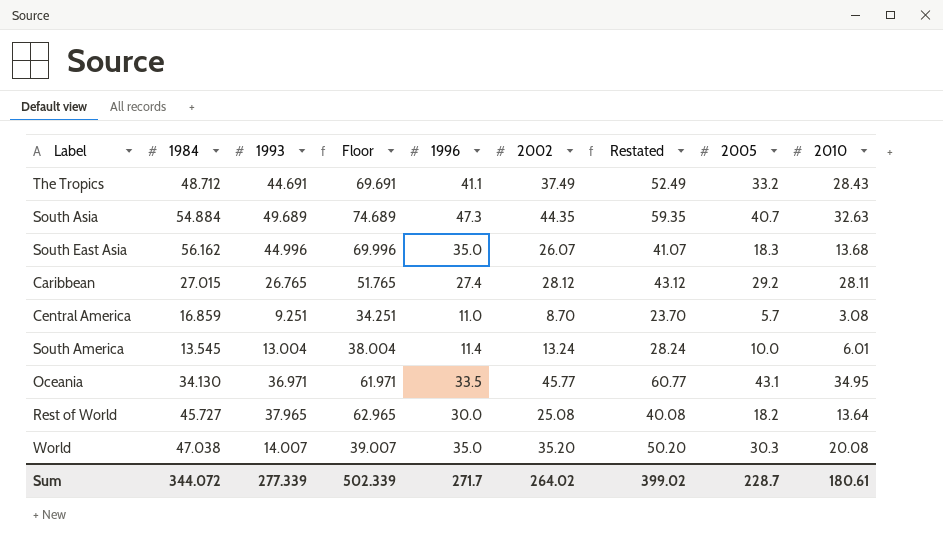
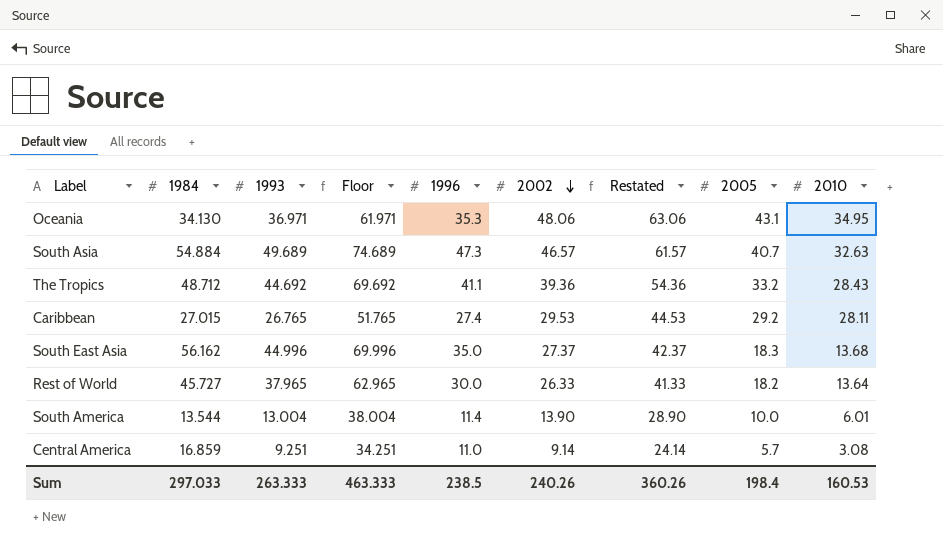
row order: none -> 2002 descending
row World: 47.038 | 14.007 | 39.007 | 35.0 | 35.20 | 50.20 | 30.3 | 20.08 -> none
Oceania | 1996: 33.5 -> 35.3
Oceania | 2002: 45.77 -> 48.06
Oceania | Restated: 60.77 -> 63.06
South Asia | 2002: 44.35 -> 46.57
South Asia | Restated: 59.35 -> 61.57
The Tropics | 1993: 44.691 -> 44.692
The Tropics | Floor: 69.691 -> 69.692
The Tropics | 2002: 37.49 -> 39.36
The Tropics | Restated: 52.49 -> 54.36
Caribbean | 2002: 28.12 -> 29.53
Caribbean | Restated: 43.12 -> 44.53
South East Asia | 2002: 26.07 -> 27.37
South East Asia | Restated: 41.07 -> 42.37
Rest of World | 2002: 25.08 -> 26.33
Rest of World | Restated: 40.08 -> 41.33
South America | 1984: 13.545 -> 13.544
South America | 2002: 13.24 -> 13.90
South America | Restated: 28.24 -> 28.90
Central America | 2002: 8.70 -> 9.14
Central America | Restated: 23.70 -> 24.14
Sum | 1984: 344.072 -> 297.033
Sum | 1993: 277.339 -> 263.333
Sum | Floor: 502.339 -> 463.333
Sum | 1996: 271.7 -> 238.5
Sum | 2002: 264.02 -> 240.26
Sum | Restated: 399.02 -> 360.26
Sum | 2005: 228.7 -> 198.4
Sum | 2010: 180.61 -> 160.53

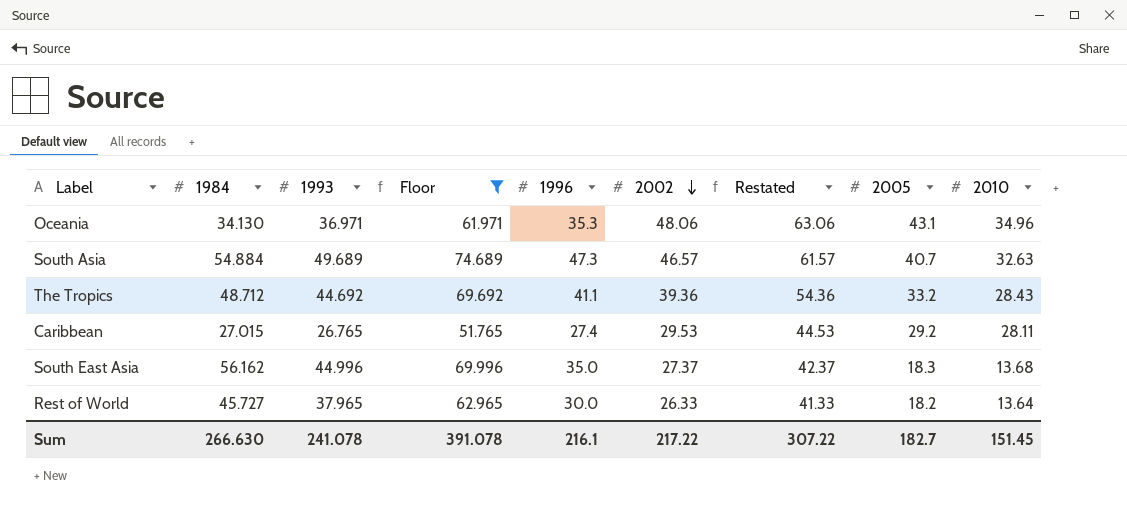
filter: none -> Floor >= 51.765
Oceania | 2010: 34.95 -> 34.96
Sum | 1984: 297.033 -> 266.630
Sum | 1993: 263.333 -> 241.078
Sum | Floor: 463.333 -> 391.078
Sum | 1996: 238.5 -> 216.1
Sum | 2002: 240.26 -> 217.22
Sum | Restated: 360.26 -> 307.22
Sum | 2005: 198.4 -> 182.7
Sum | 2010: 160.53 -> 151.45

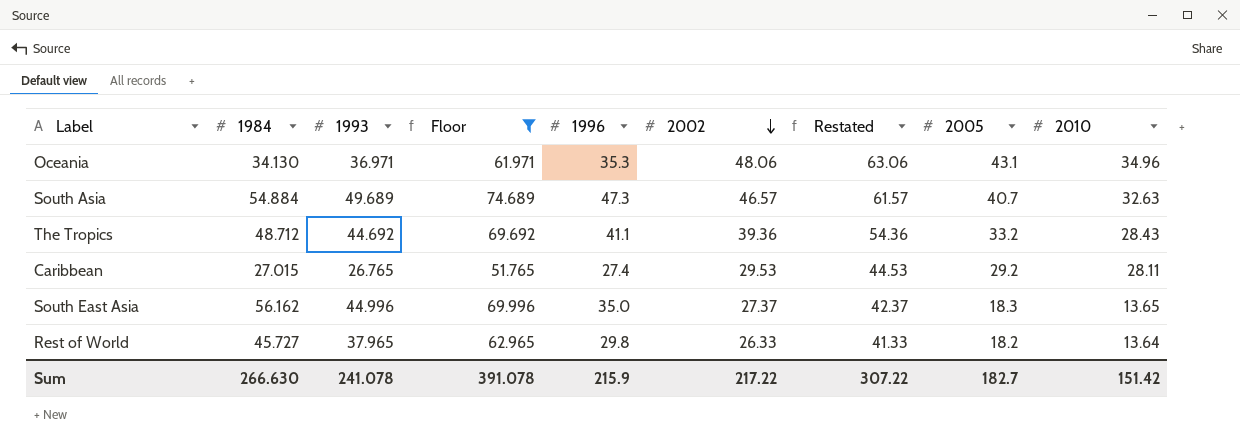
South East Asia | 2010: 13.68 -> 13.65
Rest of World | 1996: 30.0 -> 29.8
Sum | 1996: 216.1 -> 215.9
Sum | 2010: 151.45 -> 151.42

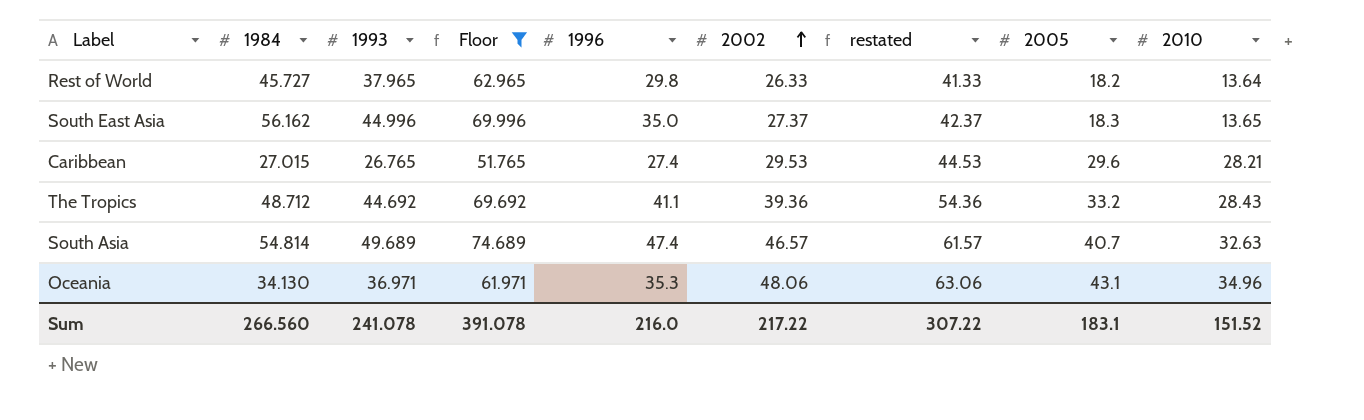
row order: 2002 descending -> 2002 ascending
column name: Restated -> restated
Caribbean | 2005: 29.2 -> 29.6
Caribbean | 2010: 28.11 -> 28.21
South Asia | 1984: 54.884 -> 54.814
South Asia | 1996: 47.3 -> 47.4
Sum | 1984: 266.630 -> 266.560
Sum | 1996: 215.9 -> 216.0
Sum | 2005: 182.7 -> 183.1
Sum | 2010: 151.42 -> 151.52

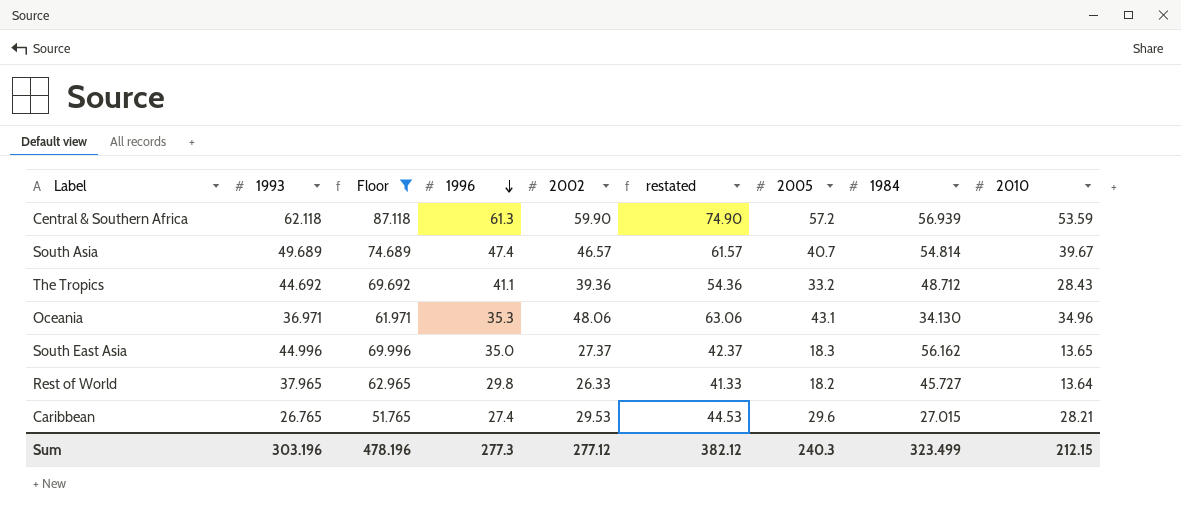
row order: 2002 ascending -> 1996 descending
column 1984 | position: 2 -> 8
row Central & Southern Africa: none -> 62.118 | 87.118 | 61.3 | 59.90 | 74.90 | 57.2 | 56.939 | 53.59
South Asia | 2010: 32.63 -> 39.67
Sum | 1993: 241.078 -> 303.196
Sum | Floor: 391.078 -> 478.196
Sum | 1996: 216.0 -> 277.3
Sum | 2002: 217.22 -> 277.12
Sum | restated: 307.22 -> 382.12
Sum | 2005: 183.1 -> 240.3
Sum | 1984: 266.560 -> 323.499
Sum | 2010: 151.52 -> 212.15

